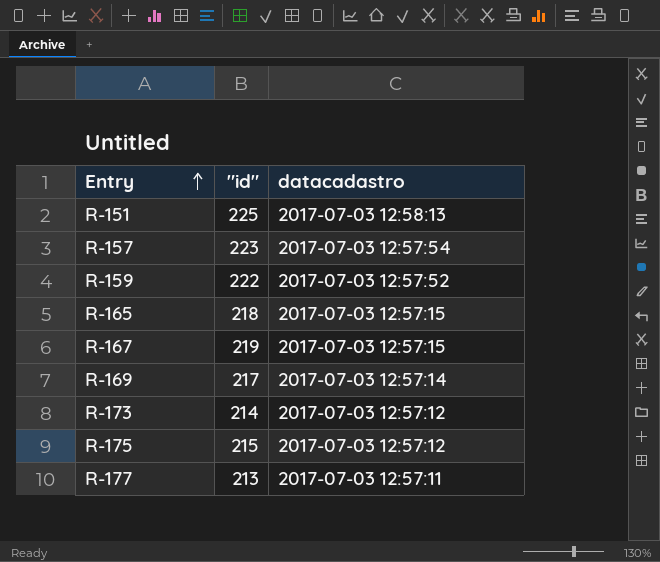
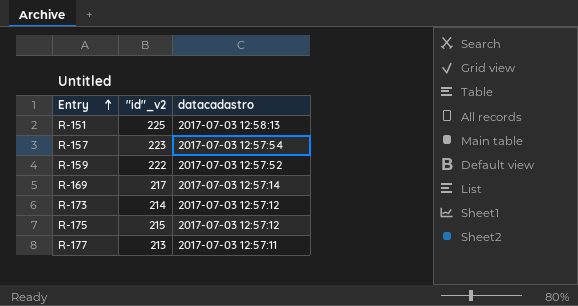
column name: "id" -> "id"_v2
row R-165: 218 | 2017-07-03 12:57:15 -> none
row R-167: 219 | 2017-07-03 12:57:15 -> none

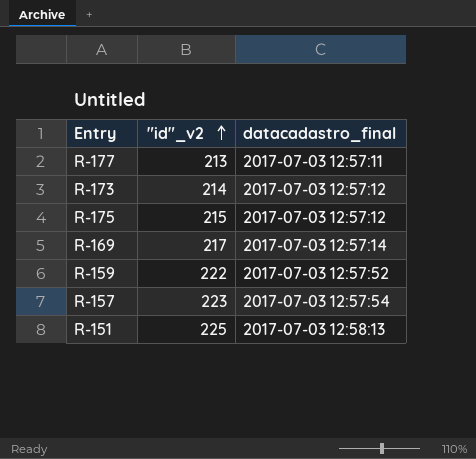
row order: Entry ascending -> "id"_v2 ascending
column name: datacadastro -> datacadastro_final

